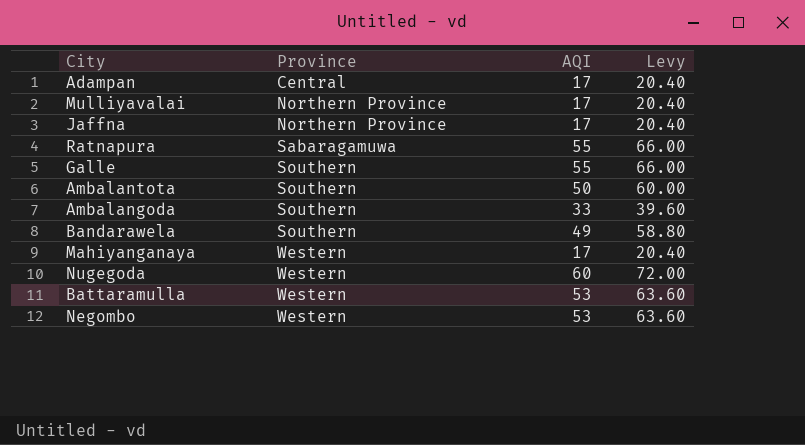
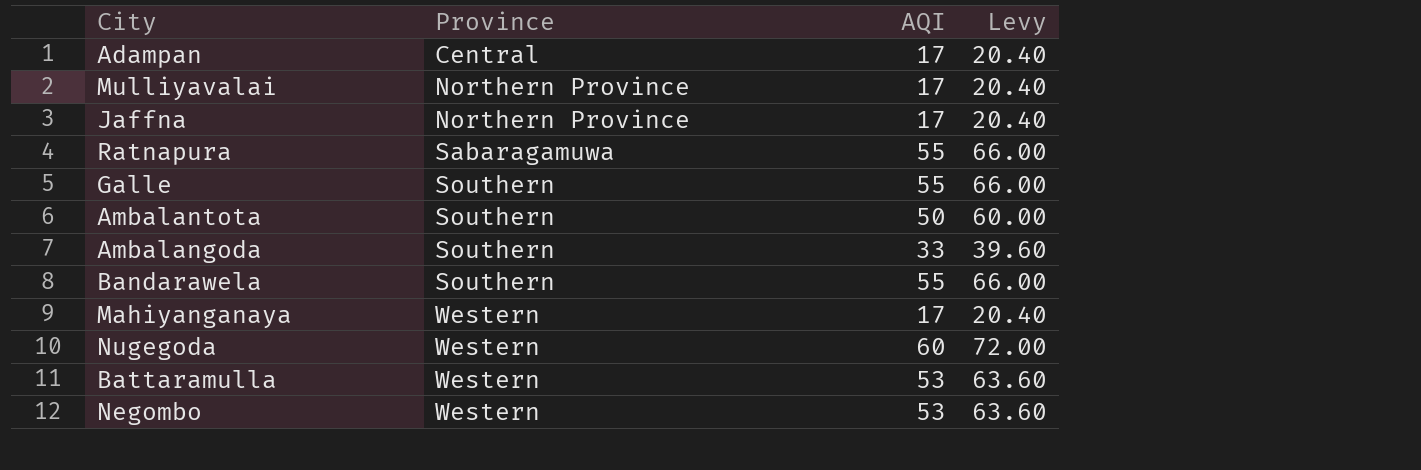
Bandarawela | AQI: 49 -> 55
Bandarawela | Levy: 58.80 -> 66.00

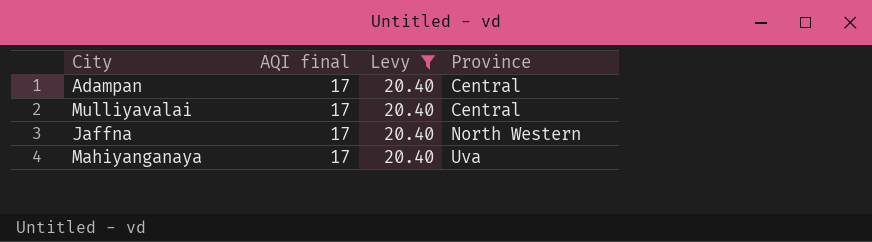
filter: none -> Levy = 20.40
column name: AQI -> AQI final
column Province | position: 2 -> 4
Mulliyavalai | Province: Northern Province -> Central
Jaffna | Province: Northern Province -> North Western
Mahiyanganaya | Province: Western -> Uva

